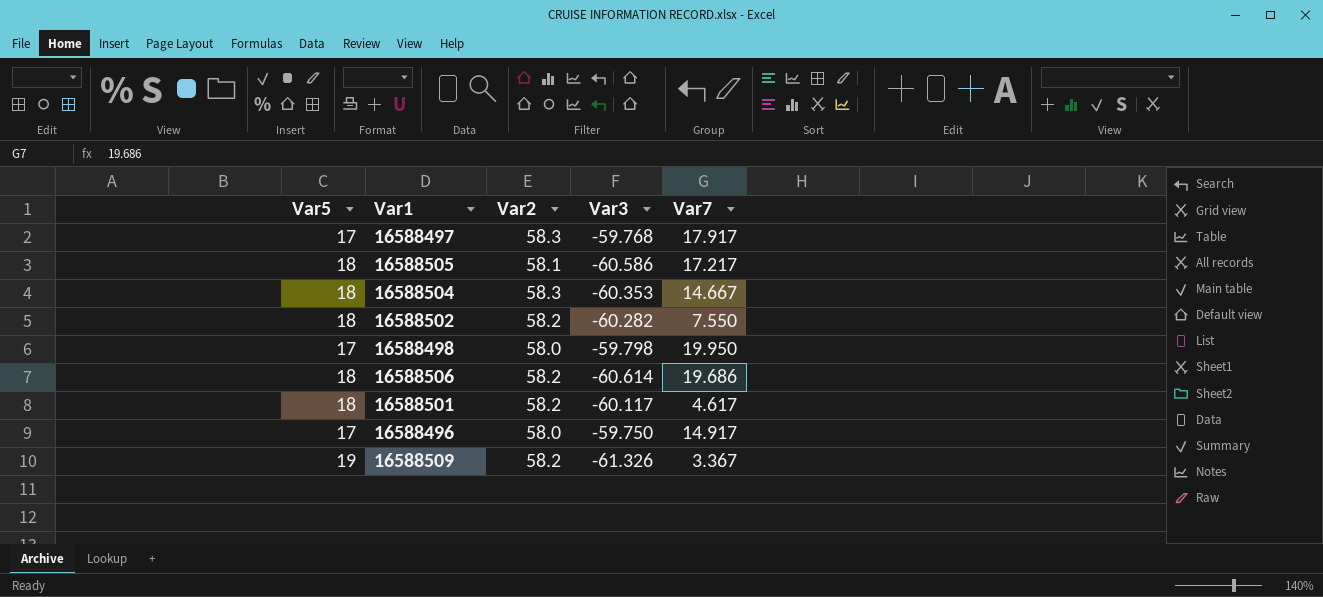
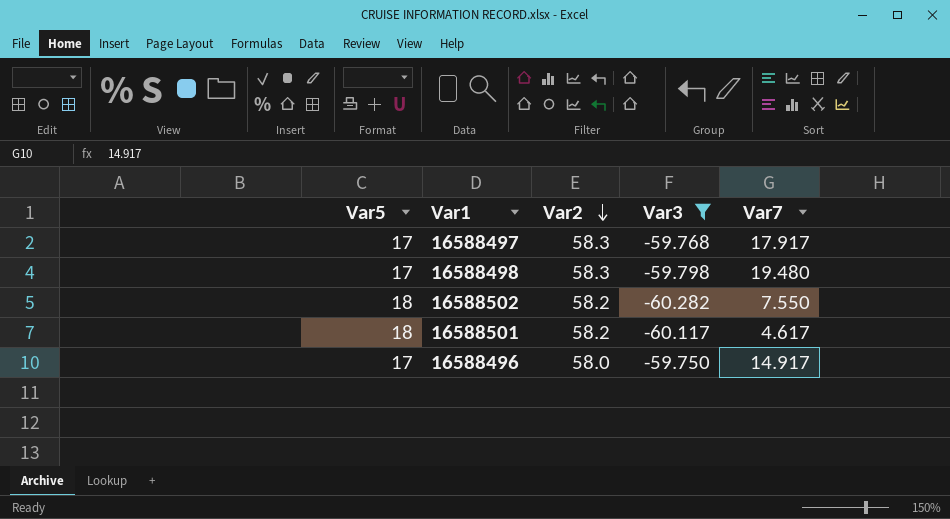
filter: none -> Var3 >= -60.282
row order: none -> Var2 descending
16588498 | Var2: 58.0 -> 58.3
16588498 | Var7: 19.950 -> 19.480

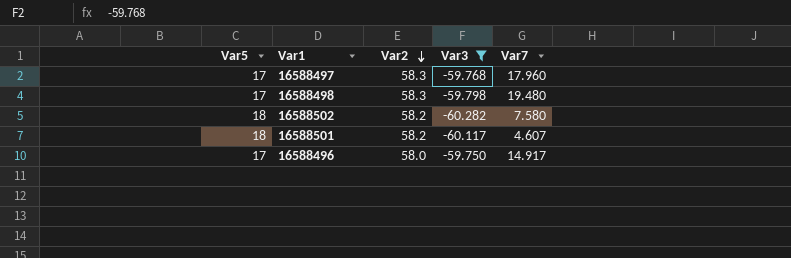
16588497 | Var7: 17.917 -> 17.960
16588502 | Var7: 7.550 -> 7.580
16588501 | Var7: 4.617 -> 4.607

